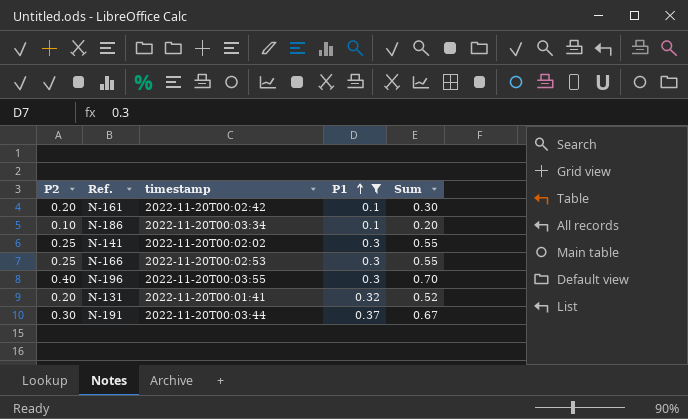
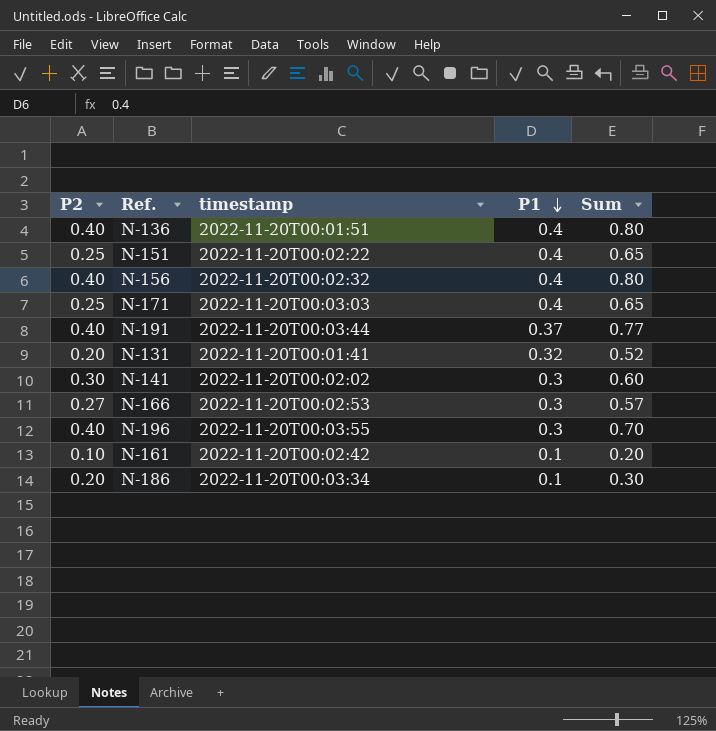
filter: P1 != 0.4 -> none
row order: P1 ascending -> P1 descending
N-191 | P2: 0.30 -> 0.40
N-191 | Sum: 0.67 -> 0.77
N-141 | P2: 0.25 -> 0.30
N-141 | Sum: 0.55 -> 0.60
N-166 | P2: 0.25 -> 0.27
N-166 | Sum: 0.55 -> 0.57
N-161 | P2: 0.20 -> 0.10
N-161 | Sum: 0.30 -> 0.20
N-186 | P2: 0.10 -> 0.20
N-186 | Sum: 0.20 -> 0.30

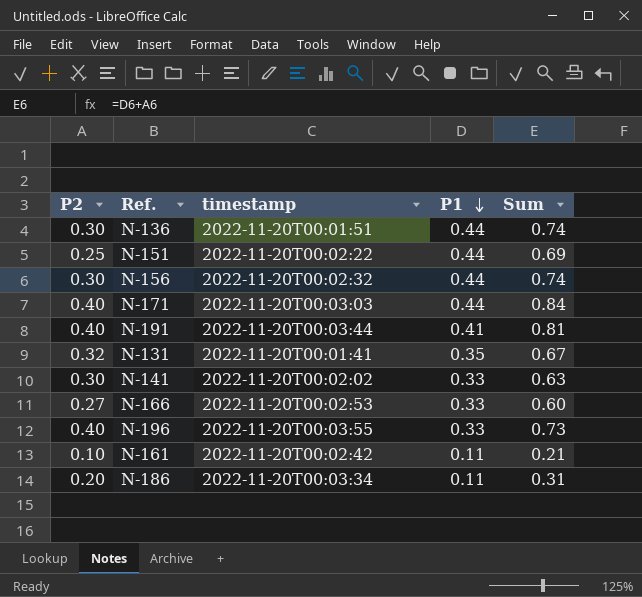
N-136 | P2: 0.40 -> 0.30
N-136 | P1: 0.4 -> 0.44
N-136 | Sum: 0.80 -> 0.74
N-151 | P1: 0.4 -> 0.44
N-151 | Sum: 0.65 -> 0.69
N-156 | P2: 0.40 -> 0.30
N-156 | P1: 0.4 -> 0.44
N-156 | Sum: 0.80 -> 0.74
N-171 | P2: 0.25 -> 0.40
N-171 | P1: 0.4 -> 0.44
N-171 | Sum: 0.65 -> 0.84
N-191 | P1: 0.37 -> 0.41
N-191 | Sum: 0.77 -> 0.81
N-131 | P2: 0.20 -> 0.32
N-131 | P1: 0.32 -> 0.35
N-131 | Sum: 0.52 -> 0.67
N-141 | P1: 0.3 -> 0.33
N-141 | Sum: 0.60 -> 0.63
N-166 | P1: 0.3 -> 0.33
N-166 | Sum: 0.57 -> 0.60
N-196 | P1: 0.3 -> 0.33
N-196 | Sum: 0.70 -> 0.73
N-161 | P1: 0.1 -> 0.11
N-161 | Sum: 0.20 -> 0.21
N-186 | P1: 0.1 -> 0.11
N-186 | Sum: 0.30 -> 0.31

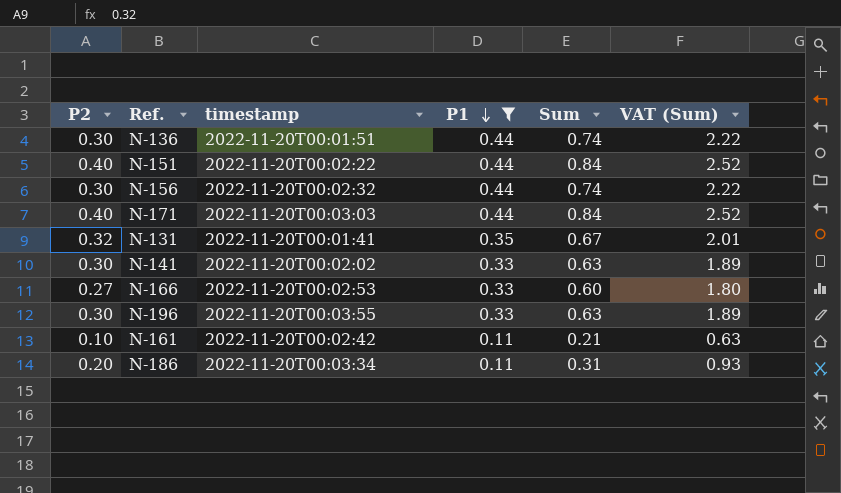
filter: none -> P1 != 0.41
column VAT (Sum) | formula: none -> [Sum] * 3
N-151 | P2: 0.25 -> 0.40
N-151 | Sum: 0.69 -> 0.84
N-196 | P2: 0.40 -> 0.30
N-196 | Sum: 0.73 -> 0.63

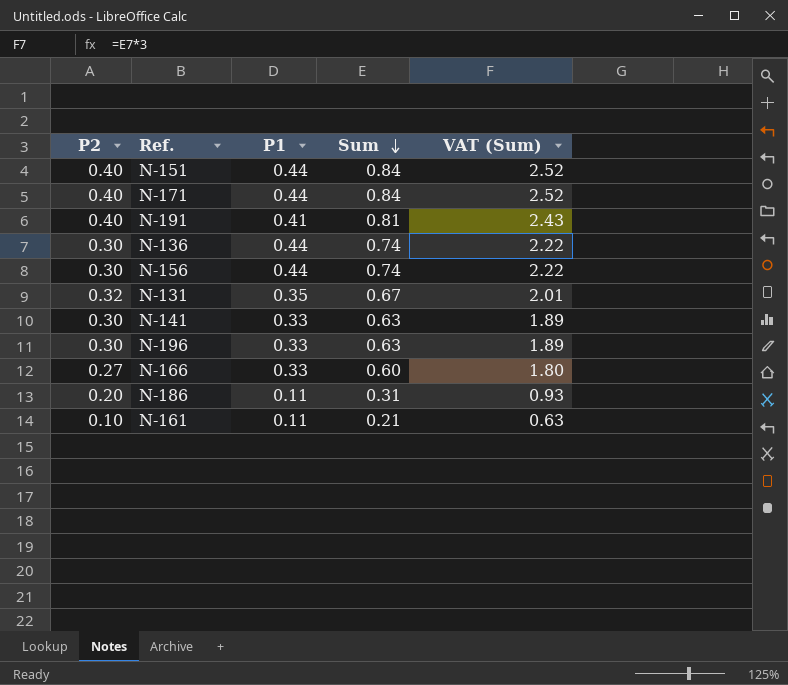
filter: P1 != 0.41 -> none
row order: P1 descending -> Sum descending
column timestamp | position: 3 -> none

